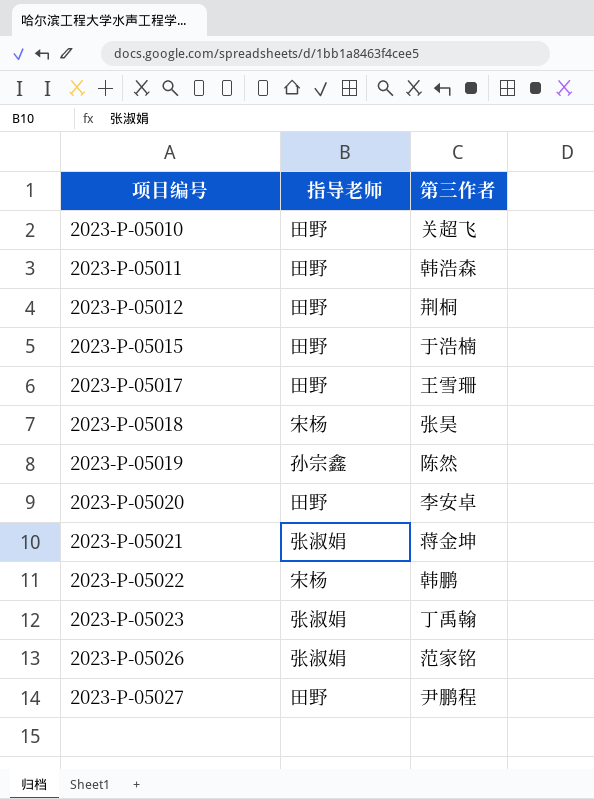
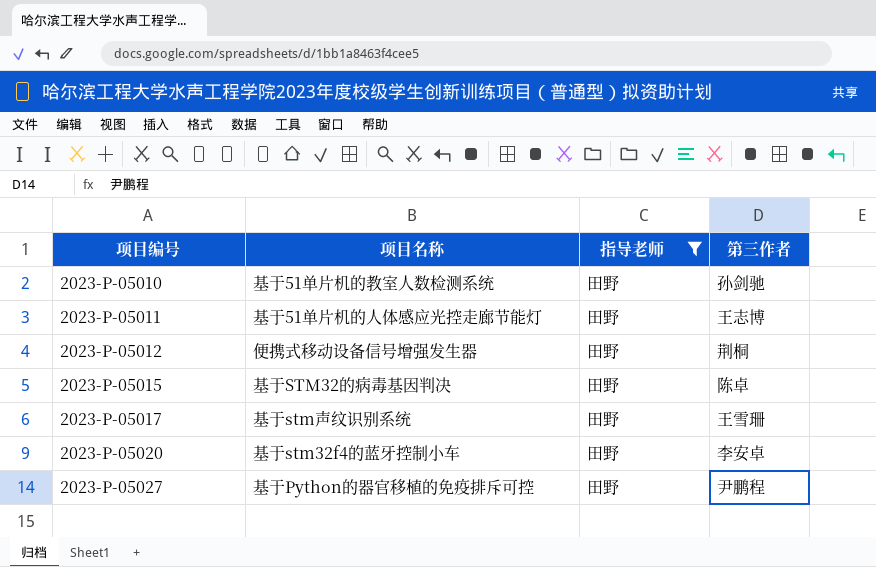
filter: none -> 指导老师 = 田野
column 项目名称 | position: none -> 2
2023-P-05010 | 第三作者: 关超飞 -> 孙剑驰
2023-P-05011 | 第三作者: 韩浩森 -> 王志博
2023-P-05015 | 第三作者: 于浩楠 -> 陈卓

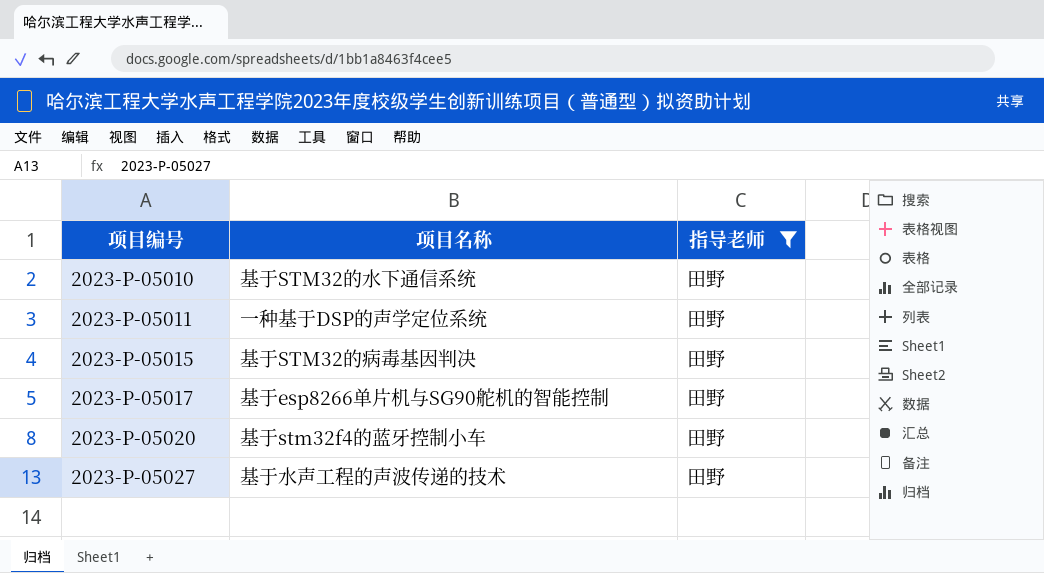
column 第三作者 | position: 4 -> none
row 2023-P-05012: 便携式移动设备信号增强发生器 | 田野 | 荆桐 -> none
2023-P-05010 | 项目名称: 基于51单片机的教室人数检测系统 -> 基于STM32的水下通信系统
2023-P-05011 | 项目名称: 基于51单片机的人体感应光控走廊节能灯 -> 一种基于DSP的声学定位系统
2023-P-05017 | 项目名称: 基于stm声纹识别系统 -> 基于esp8266单片机与SG90舵机的智能控制
2023-P-05027 | 项目名称: 基于Python的器官移植的免疫排斥可控 -> 基于水声工程的声波传递的技术

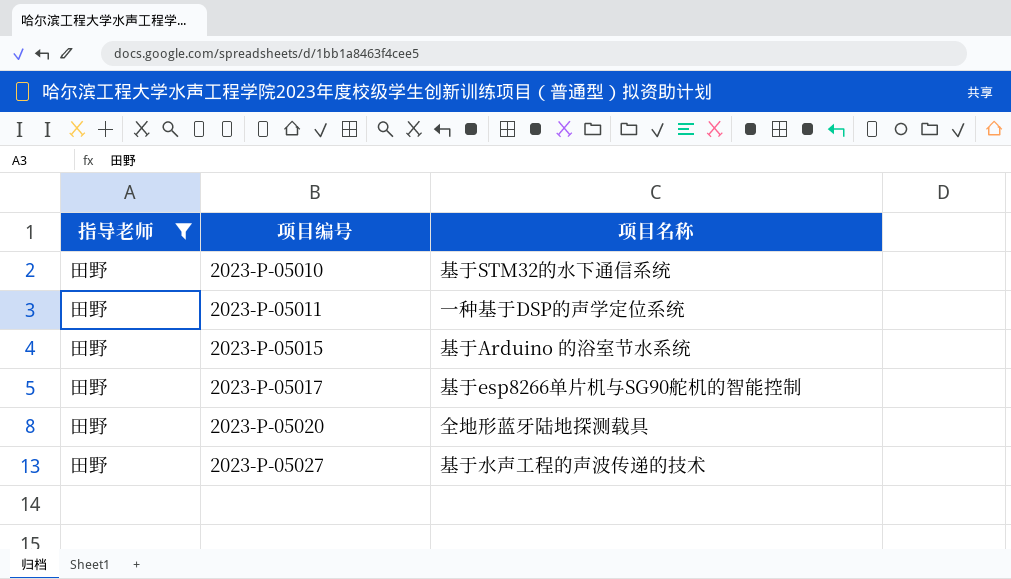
column 指导老师 | position: 3 -> 1
2023-P-05015 | 项目名称: 基于STM32的病毒基因判决 -> 基于Arduino 的浴室节水系统
2023-P-05020 | 项目名称: 基于stm32f4的蓝牙控制小车 -> 全地形蓝牙陆地探测载具

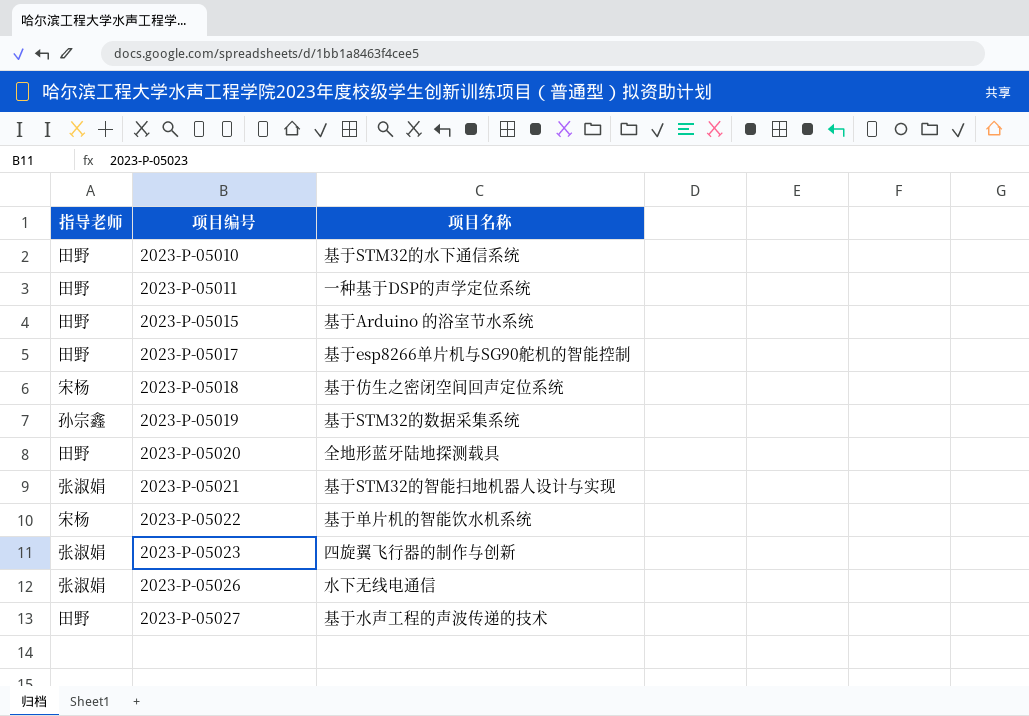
filter: 指导老师 = 田野 -> none

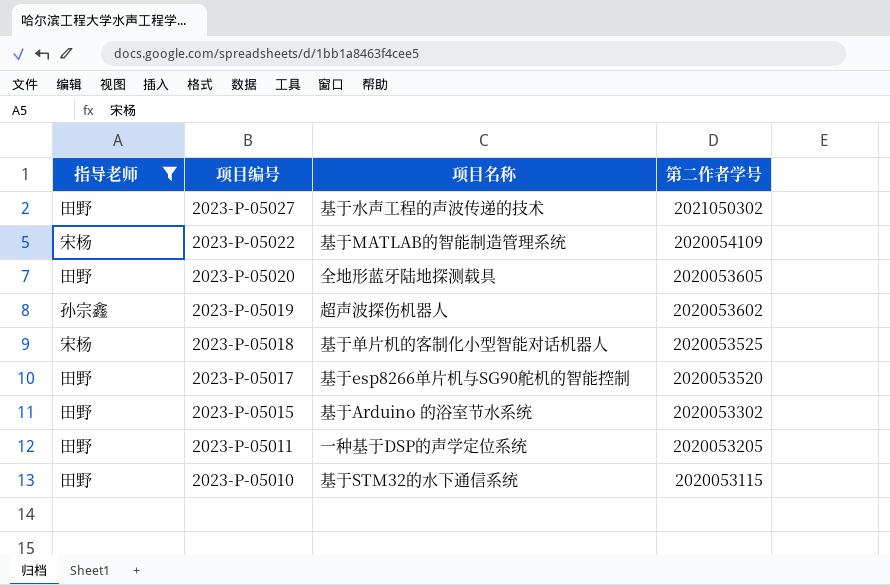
filter: none -> 指导老师 != 张淑娟
row order: 项目编号 ascending -> 项目编号 descending
column 第二作者学号 | position: none -> 4
2023-P-05022 | 项目名称: 基于单片机的智能饮水机系统 -> 基于MATLAB的智能制造管理系统
2023-P-05019 | 项目名称: 基于STM32的数据采集系统 -> 超声波探伤机器人
2023-P-05018 | 项目名称: 基于仿生之密闭空间回声定位系统 -> 基于单片机的客制化小型智能对话机器人

